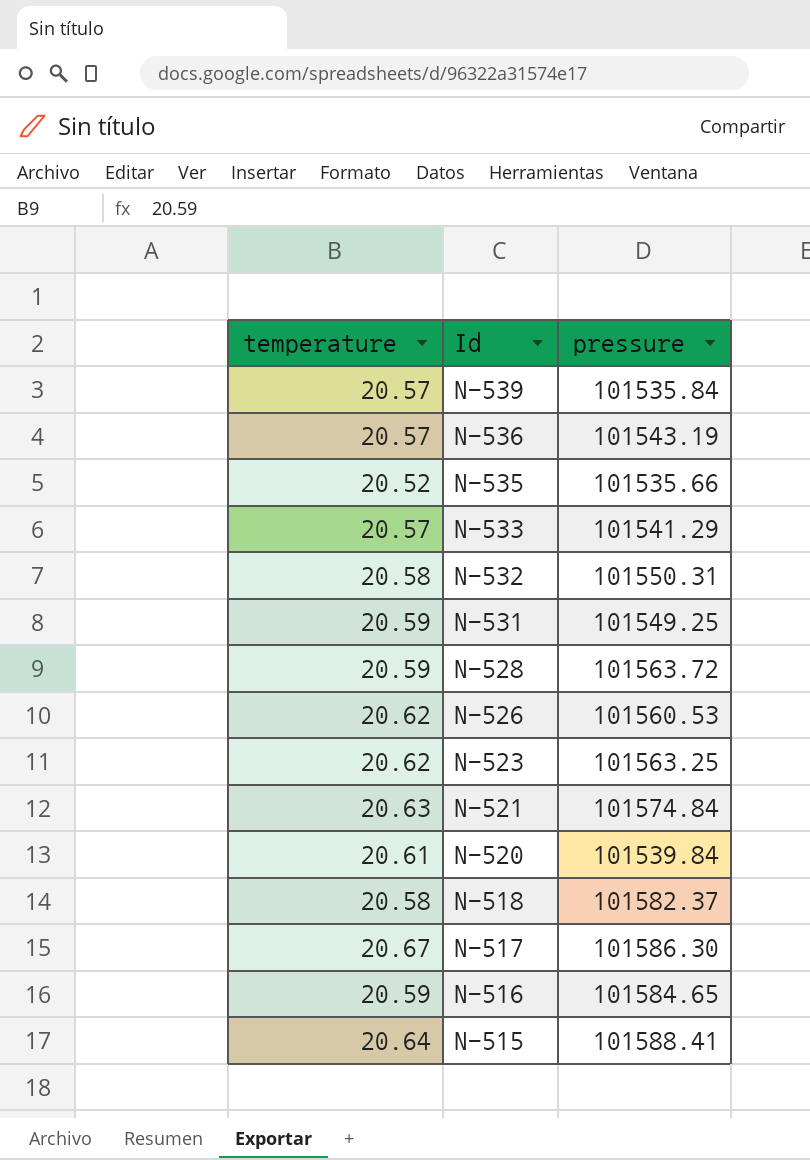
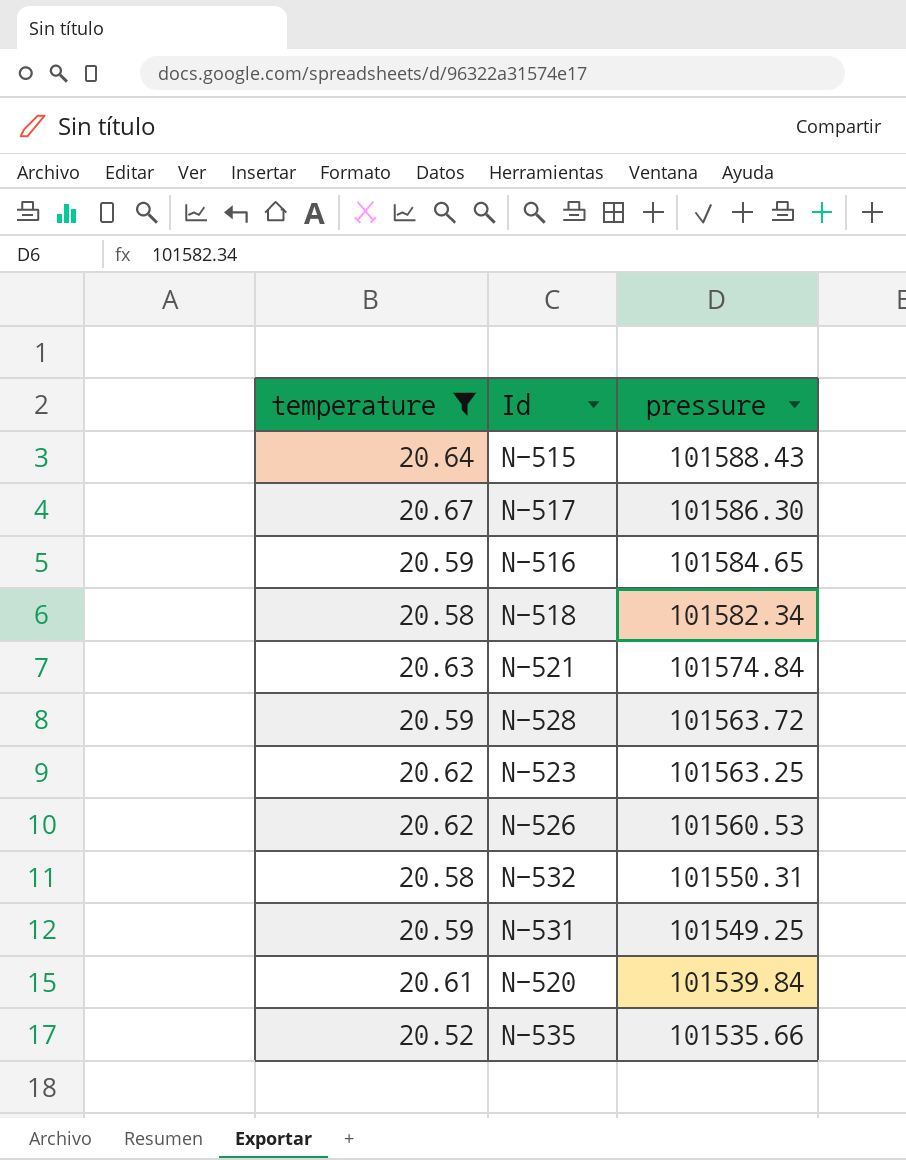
filter: none -> temperature != 20.57
row order: Id descending -> pressure descending
N-515 | pressure: 101588.41 -> 101588.43
N-518 | pressure: 101582.37 -> 101582.34

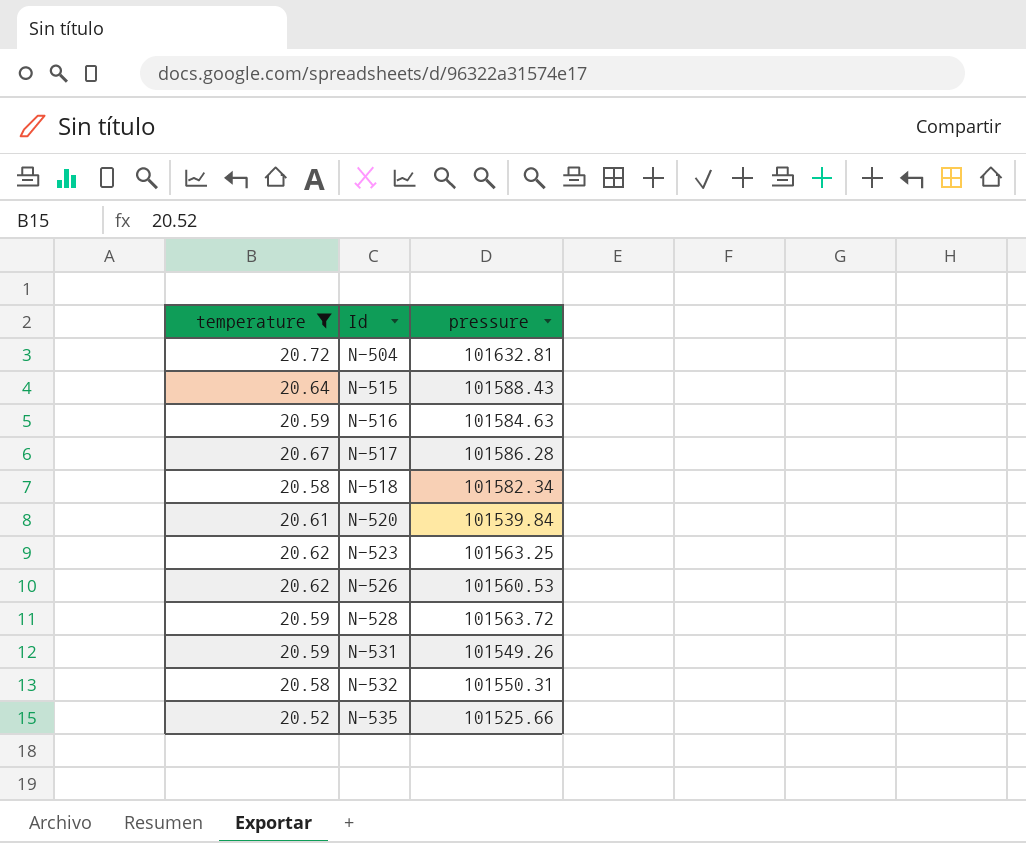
row order: pressure descending -> Id ascending
row N-521: 20.63 | 101574.84 -> none
row N-504: none -> 20.72 | 101632.81
N-516 | pressure: 101584.65 -> 101584.63
N-517 | pressure: 101586.30 -> 101586.28
N-531 | pressure: 101549.25 -> 101549.26
N-535 | pressure: 101535.66 -> 101525.66

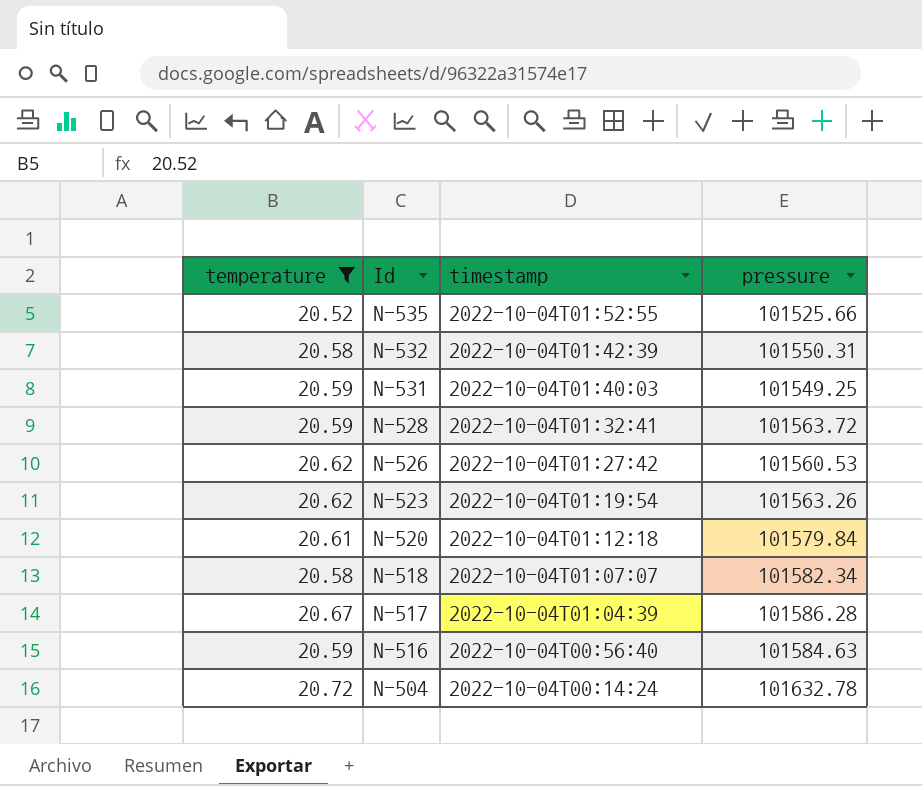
row order: Id ascending -> Id descending
column timestamp | position: none -> 3
row N-515: 20.64 | 101588.43 -> none
N-531 | pressure: 101549.26 -> 101549.25
N-523 | pressure: 101563.25 -> 101563.26
N-520 | pressure: 101539.84 -> 101579.84
N-504 | pressure: 101632.81 -> 101632.78

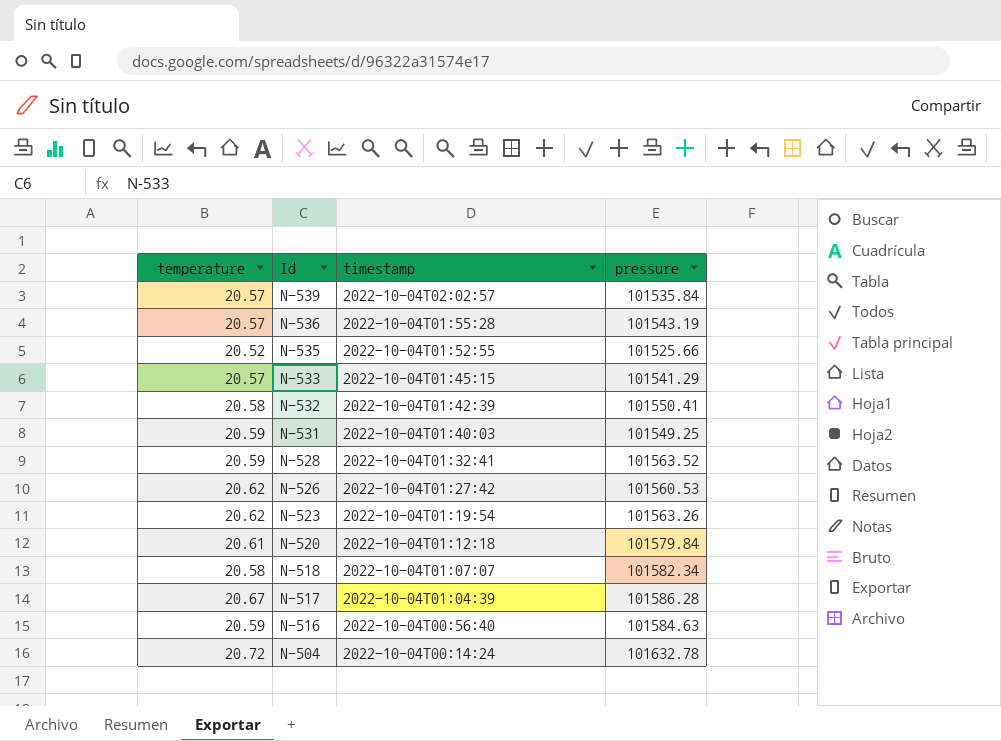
filter: temperature != 20.57 -> none
N-532 | pressure: 101550.31 -> 101550.41
N-528 | pressure: 101563.72 -> 101563.52

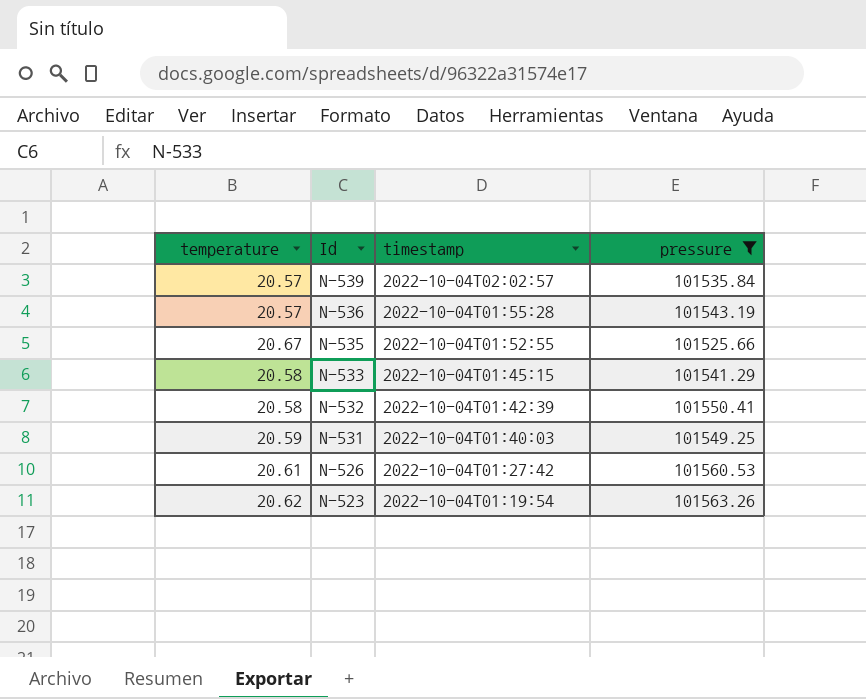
filter: none -> pressure <= 101563.26
N-535 | temperature: 20.52 -> 20.67
N-533 | temperature: 20.57 -> 20.58
N-526 | temperature: 20.62 -> 20.61

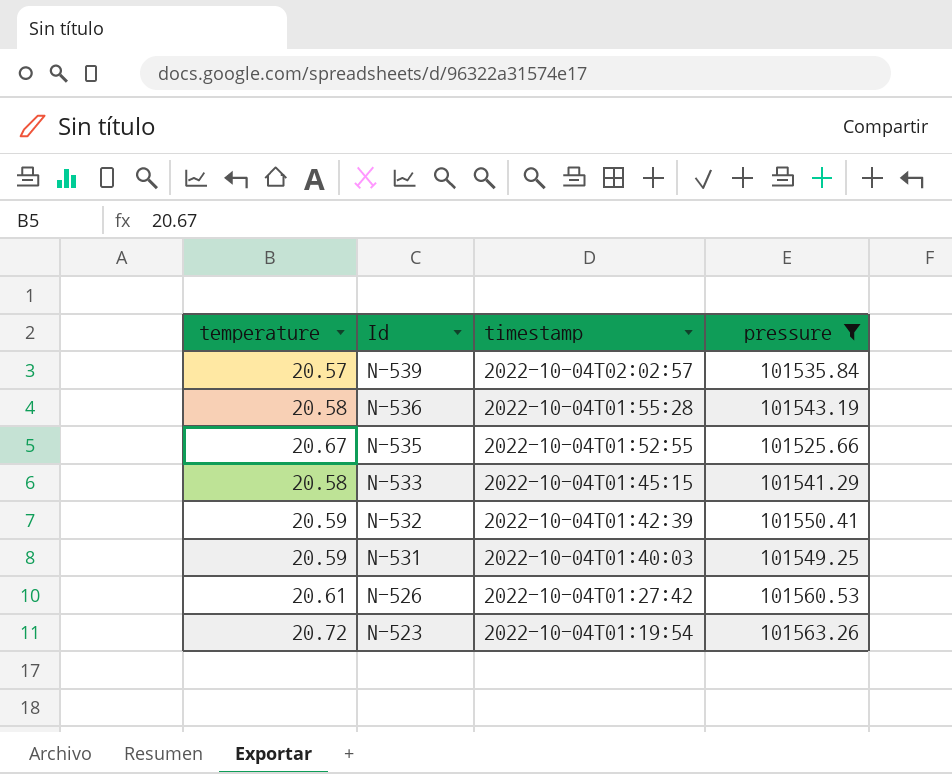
N-536 | temperature: 20.57 -> 20.58
N-532 | temperature: 20.58 -> 20.59
N-523 | temperature: 20.62 -> 20.72

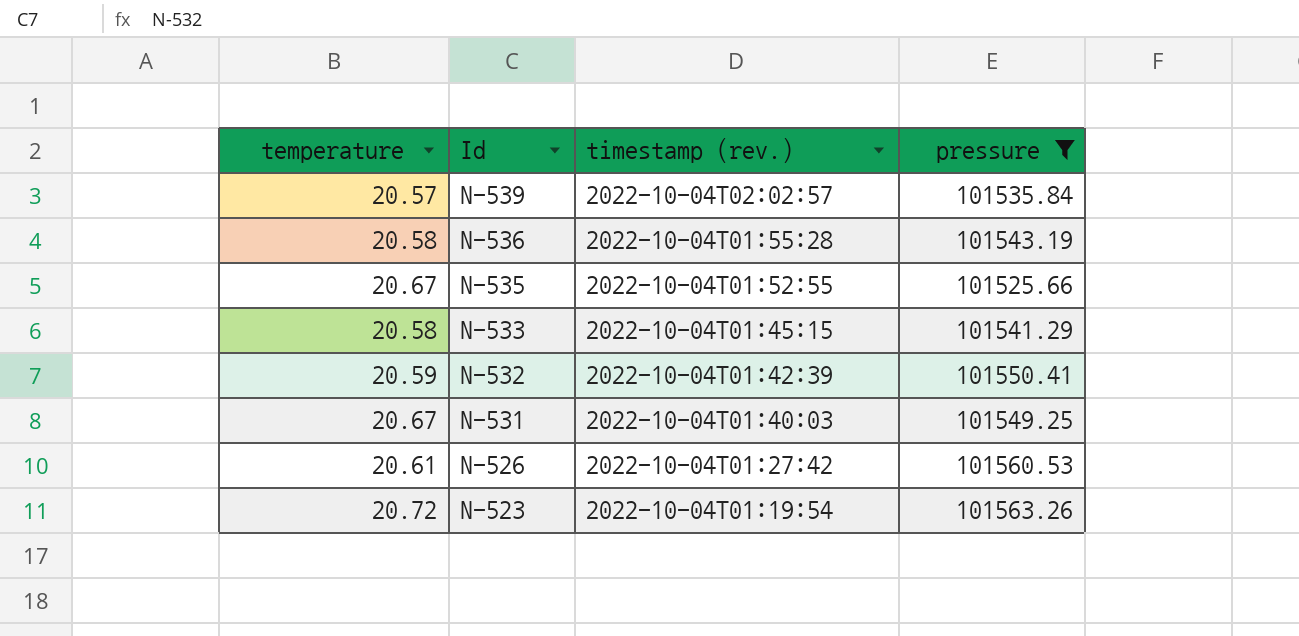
column name: timestamp -> timestamp (rev.)
N-531 | temperature: 20.59 -> 20.67

